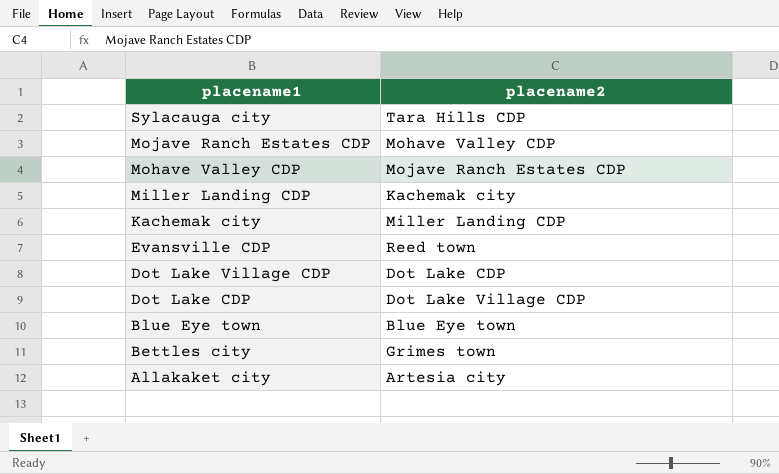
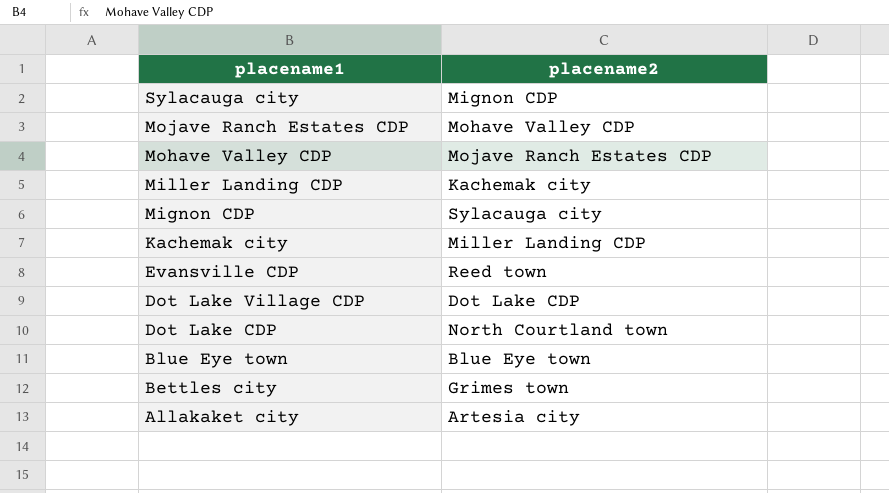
Sylacauga city | placename2: Tara Hills CDP -> Mignon CDP
row Mignon CDP: none -> Sylacauga city
Dot Lake CDP | placename2: Dot Lake Village CDP -> North Courtland town

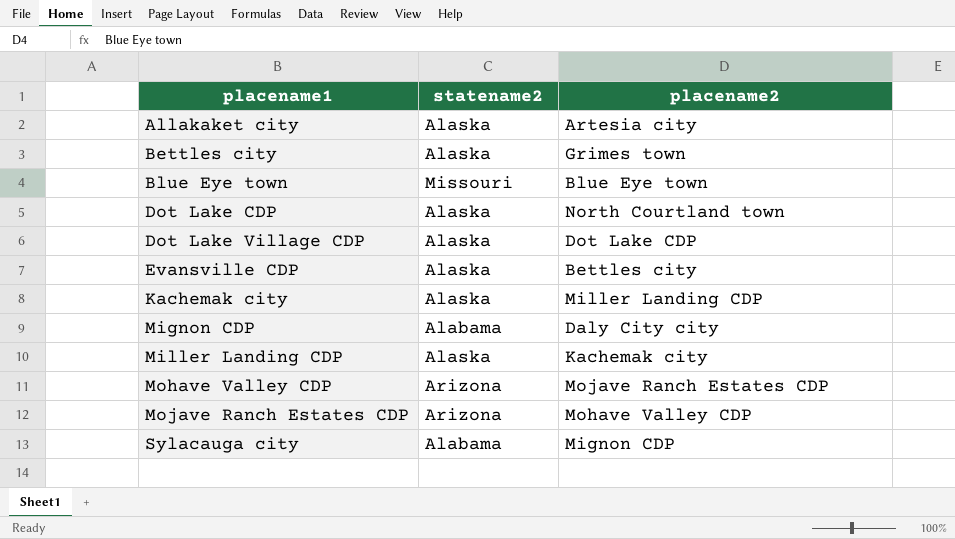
row order: placename1 descending -> placename1 ascending
column statename2 | position: none -> 2
Evansville CDP | placename2: Reed town -> Bettles city
Mignon CDP | placename2: Sylacauga city -> Daly City city

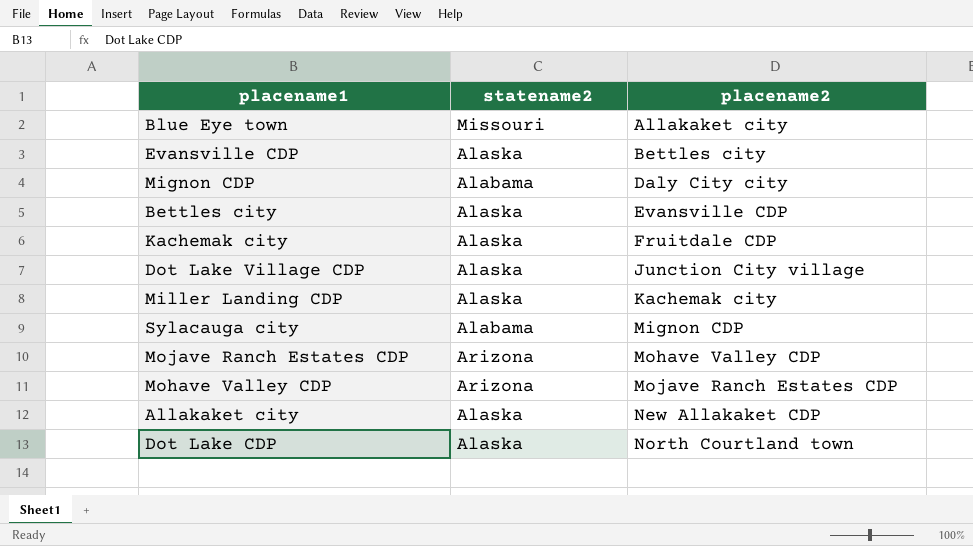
row order: placename1 ascending -> placename2 ascending
Blue Eye town | placename2: Blue Eye town -> Allakaket city
Bettles city | placename2: Grimes town -> Evansville CDP
Kachemak city | placename2: Miller Landing CDP -> Fruitdale CDP
Dot Lake Village CDP | placename2: Dot Lake CDP -> Junction City village
Allakaket city | placename2: Artesia city -> New Allakaket CDP

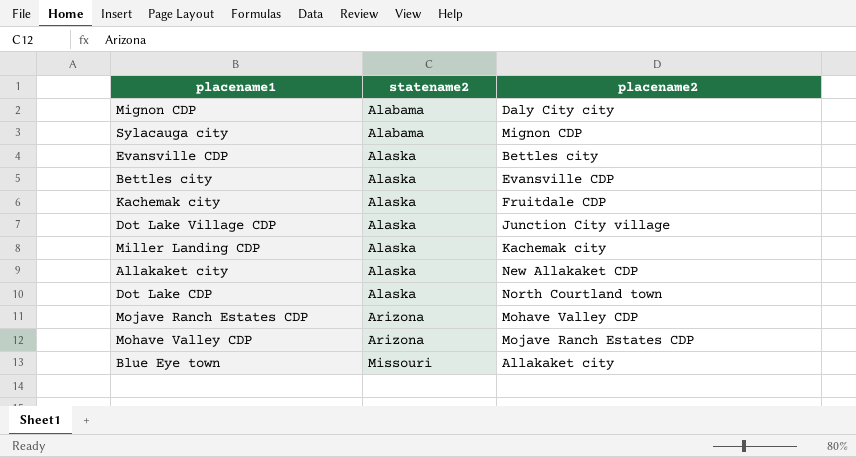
row order: placename2 ascending -> statename2 ascending

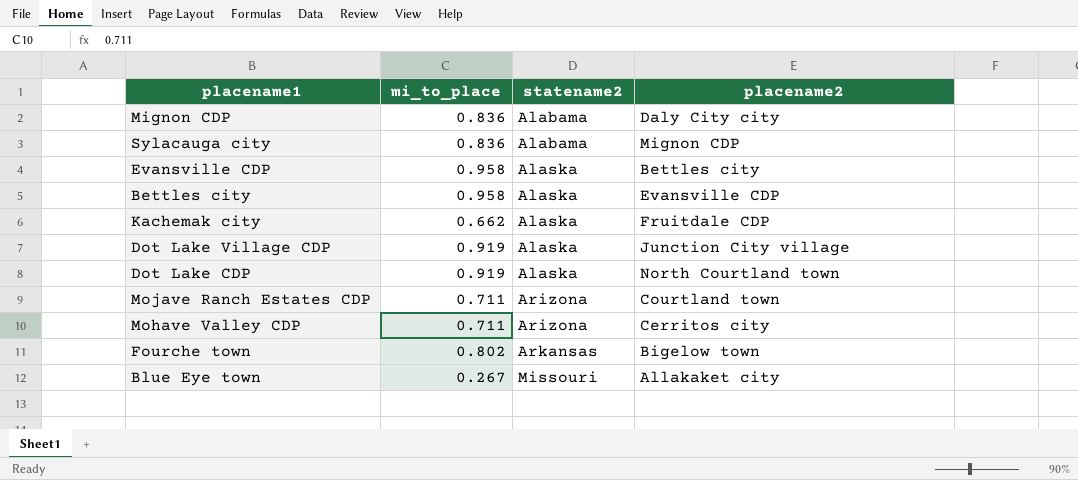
column mi_to_place | position: none -> 2
row Miller Landing CDP: Alaska | Kachemak city -> none
row Allakaket city: Alaska | New Allakaket CDP -> none
Mojave Ranch Estates CDP | placename2: Mohave Valley CDP -> Courtland town
Mohave Valley CDP | placename2: Mojave Ranch Estates CDP -> Cerritos city
row Fourche town: none -> 0.802 | Arkansas | Bigelow town

